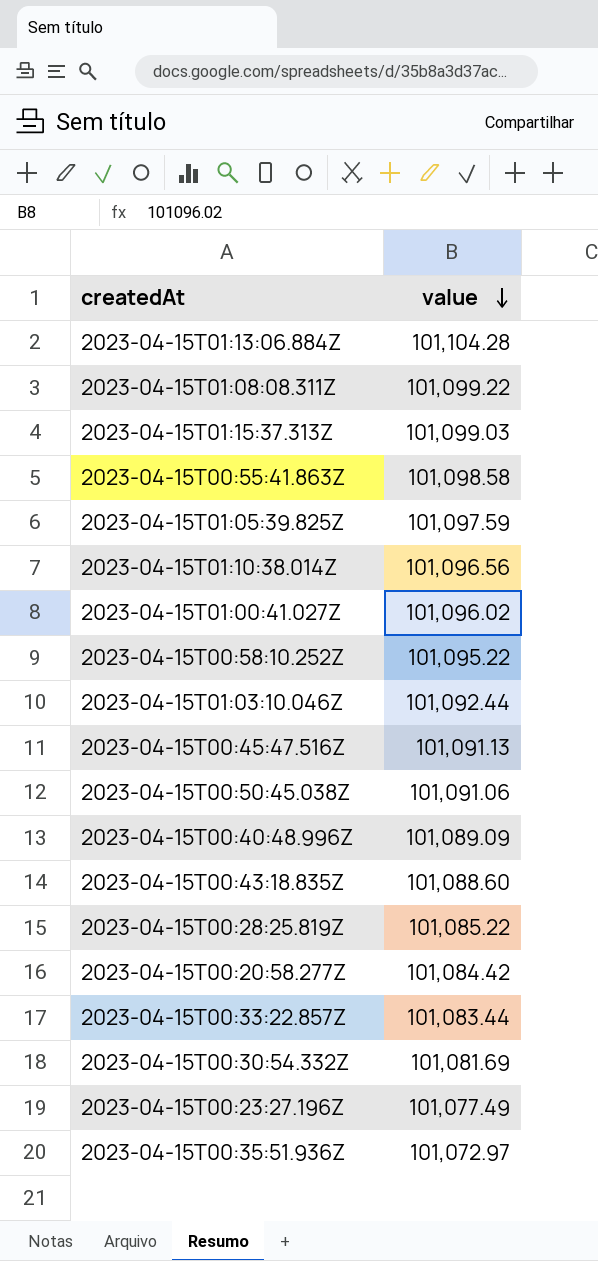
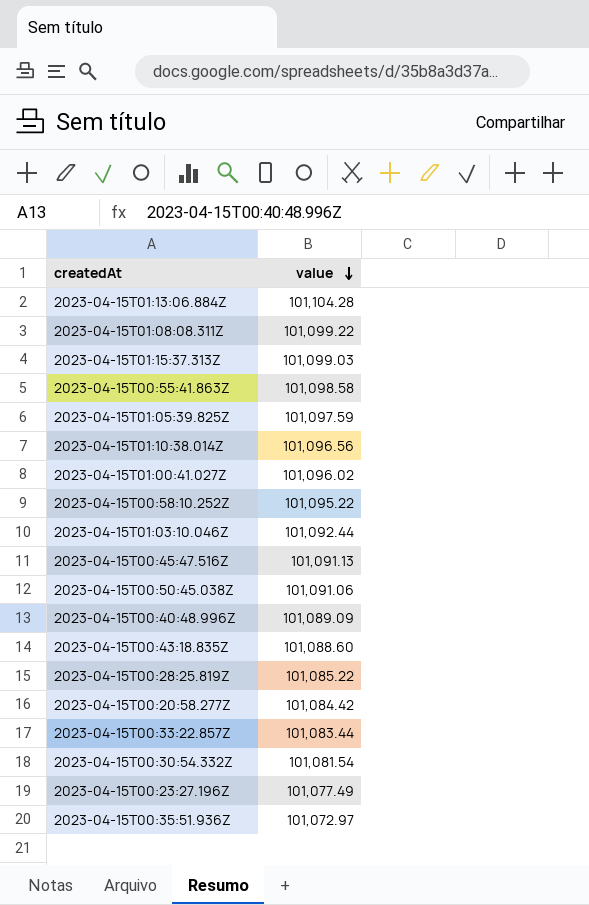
2023-04-15T00:30:54.332Z | value: 101,081.69 -> 101,081.54

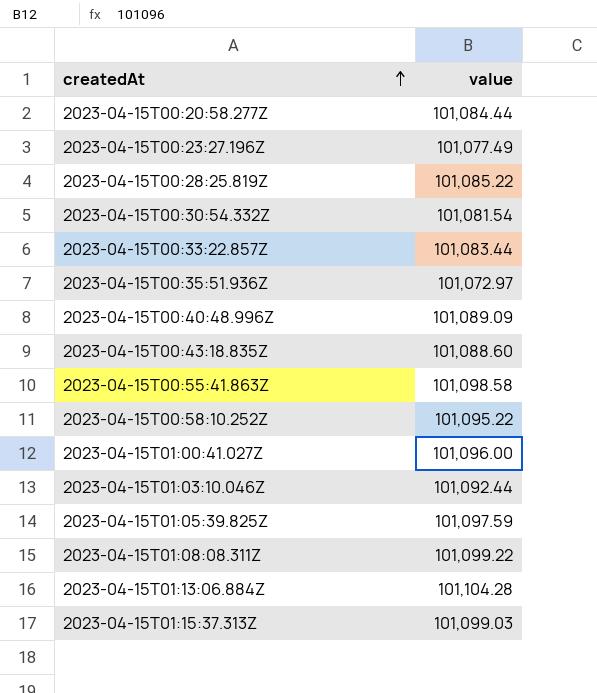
row order: value descending -> createdAt ascending
row 2023-04-15T01:10:38.014Z: 101,096.56 -> none
row 2023-04-15T00:45:47.516Z: 101,091.13 -> none
row 2023-04-15T00:50:45.038Z: 101,091.06 -> none
2023-04-15T00:20:58.277Z | value: 101,084.42 -> 101,084.44
2023-04-15T01:00:41.027Z | value: 101,096.02 -> 101,096.00

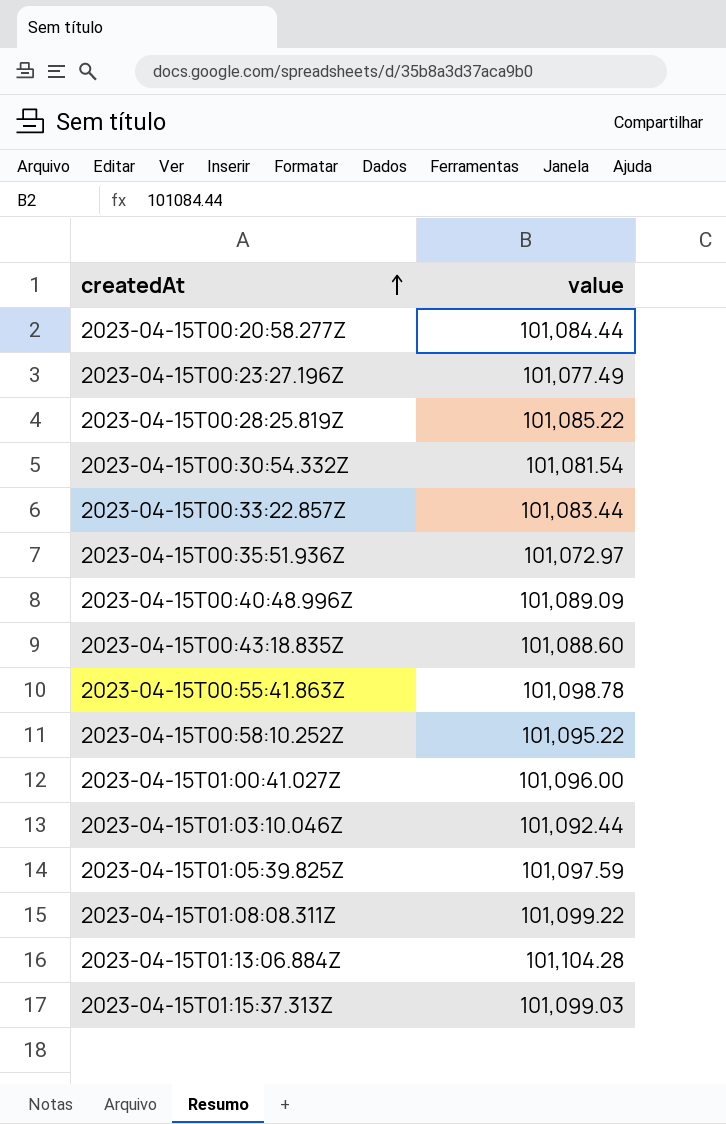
2023-04-15T00:55:41.863Z | value: 101,098.58 -> 101,098.78

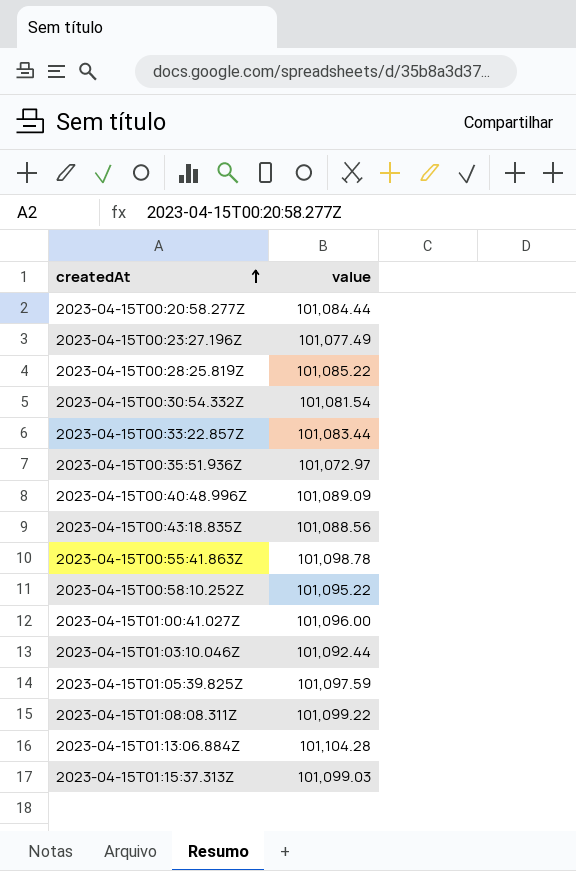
2023-04-15T00:43:18.835Z | value: 101,088.60 -> 101,088.56

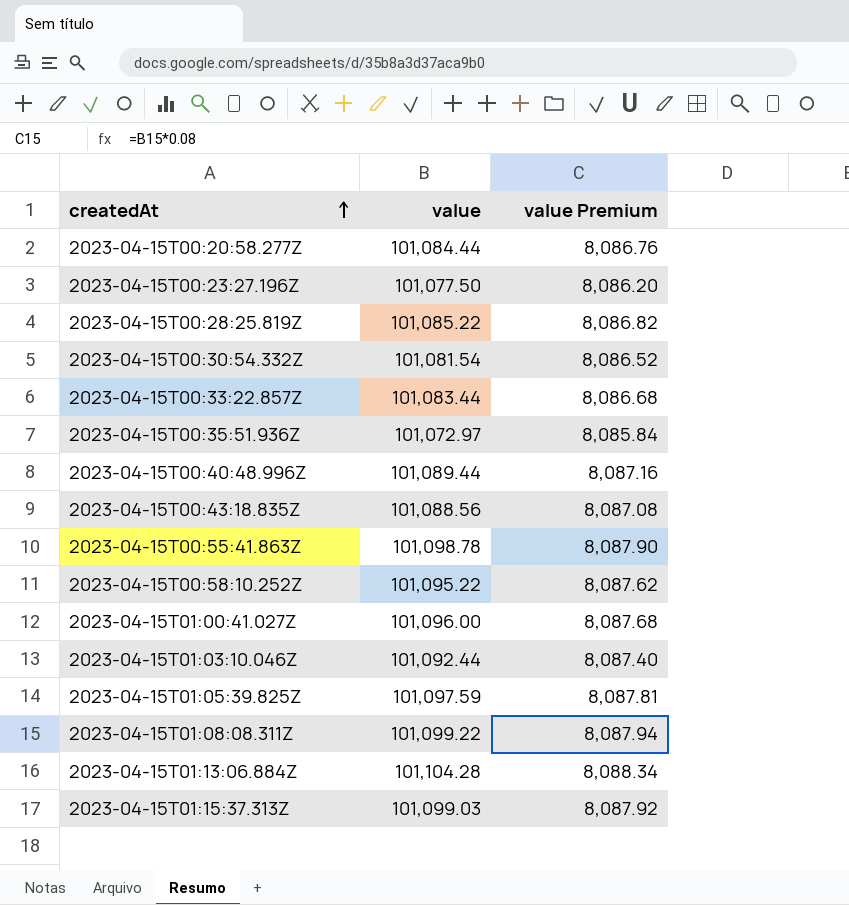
column value Premium | formula: none -> [value] * 0.08
2023-04-15T00:23:27.196Z | value: 101,077.49 -> 101,077.50
2023-04-15T00:40:48.996Z | value: 101,089.09 -> 101,089.44

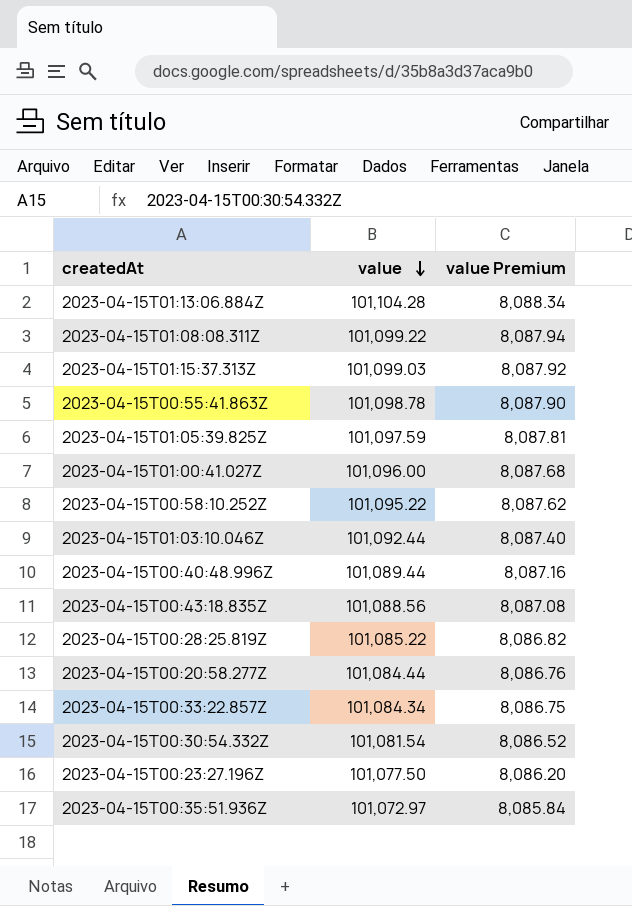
row order: createdAt ascending -> value descending
2023-04-15T00:33:22.857Z | value: 101,083.44 -> 101,084.34
2023-04-15T00:33:22.857Z | value Premium: 8,086.68 -> 8,086.75

